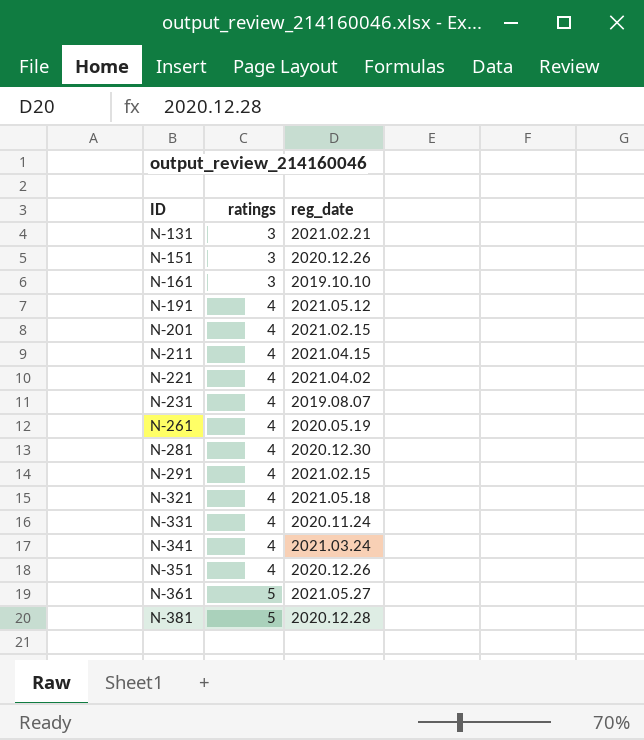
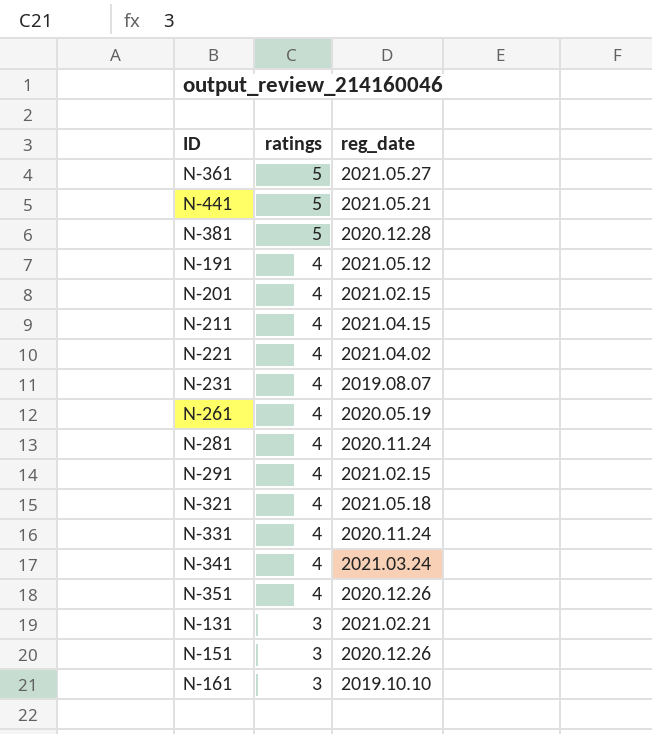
row order: ID ascending -> ratings descending
row N-441: none -> 5 | 2021.05.21
N-281 | reg_date: 2020.12.30 -> 2020.11.24

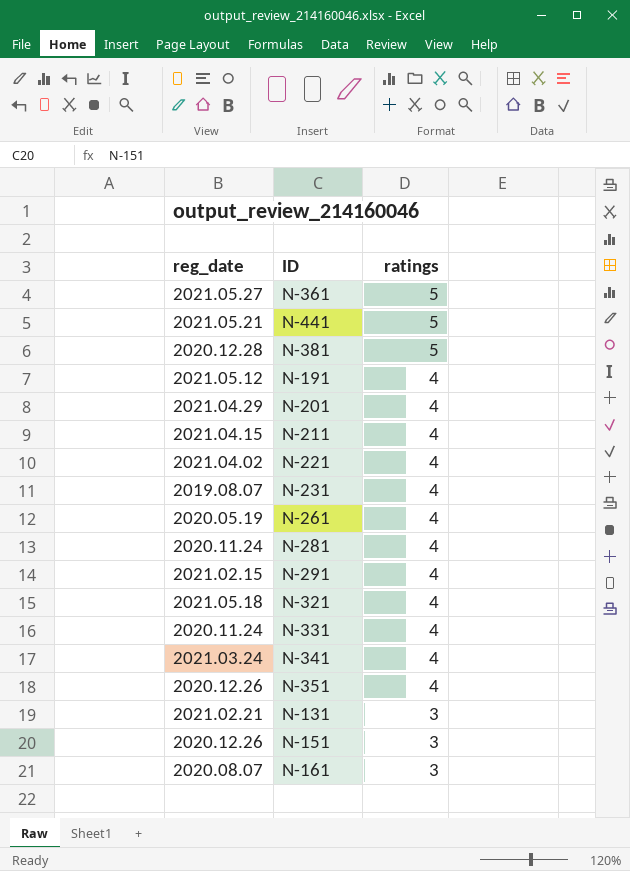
column reg_date | position: 3 -> 1
N-201 | reg_date: 2021.02.15 -> 2021.04.29
N-161 | reg_date: 2019.10.10 -> 2020.08.07

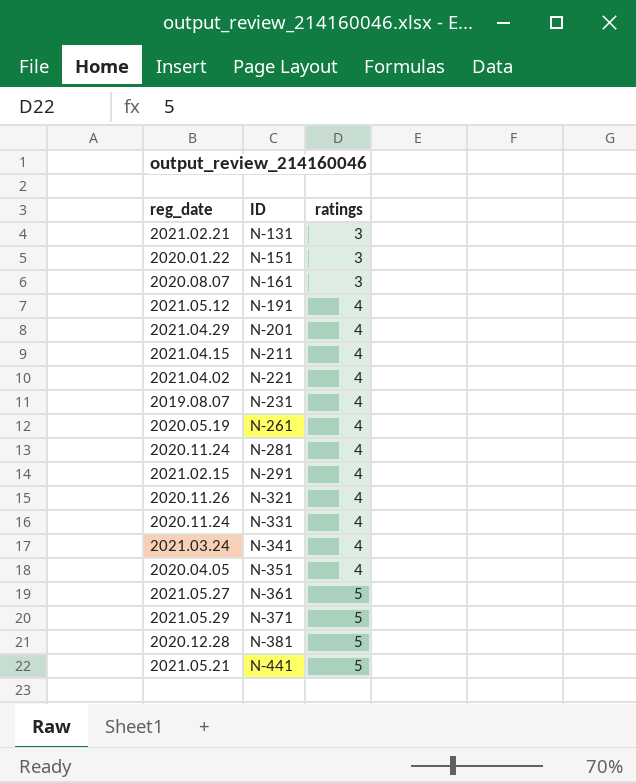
row order: ratings descending -> ID ascending
N-151 | reg_date: 2020.12.26 -> 2020.01.22
N-321 | reg_date: 2021.05.18 -> 2020.11.26
N-351 | reg_date: 2020.12.26 -> 2020.04.05
row N-371: none -> 2021.05.29 | 5

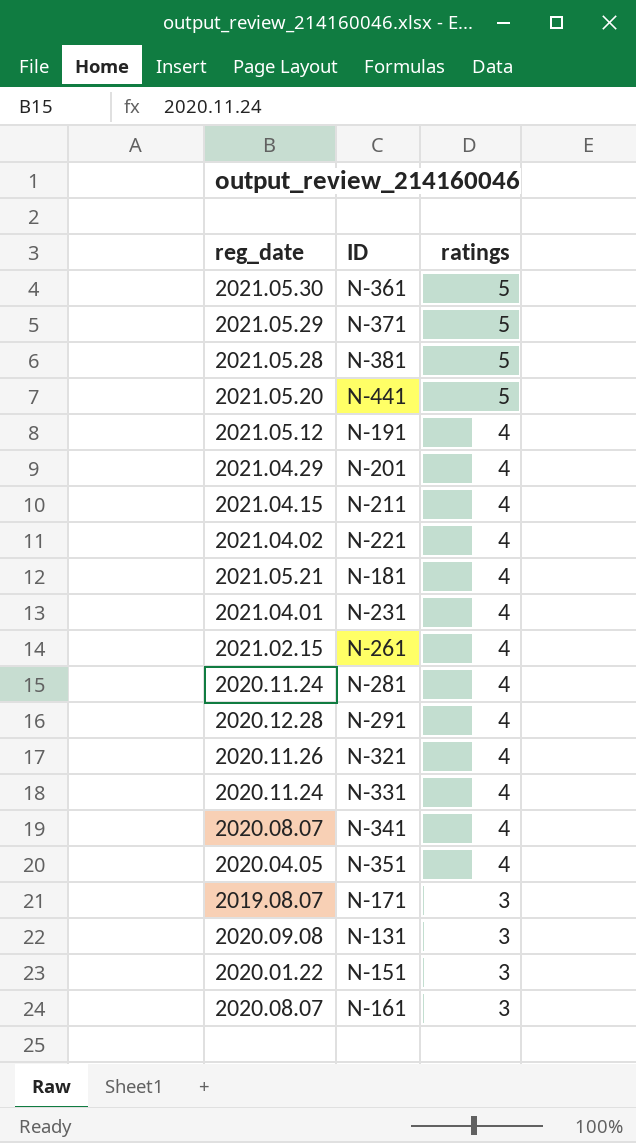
row order: ID ascending -> ratings descending
N-361 | reg_date: 2021.05.27 -> 2021.05.30
N-381 | reg_date: 2020.12.28 -> 2021.05.28
N-441 | reg_date: 2021.05.21 -> 2021.05.20
row N-181: none -> 2021.05.21 | 4
N-231 | reg_date: 2019.08.07 -> 2021.04.01
N-261 | reg_date: 2020.05.19 -> 2021.02.15
N-291 | reg_date: 2021.02.15 -> 2020.12.28
N-341 | reg_date: 2021.03.24 -> 2020.08.07
row N-171: none -> 2019.08.07 | 3
N-131 | reg_date: 2021.02.21 -> 2020.09.08

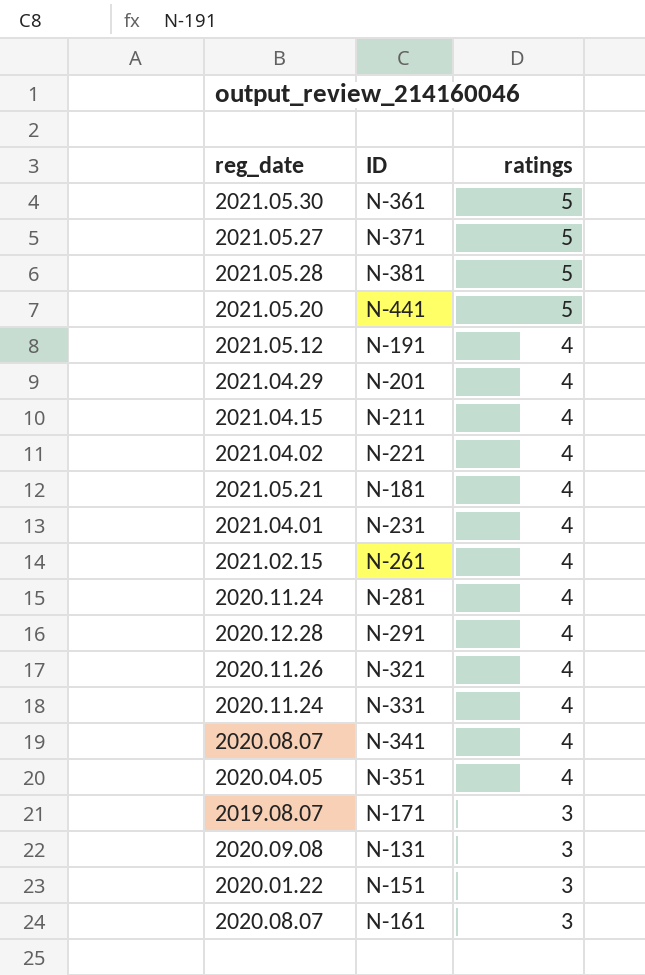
N-371 | reg_date: 2021.05.29 -> 2021.05.27

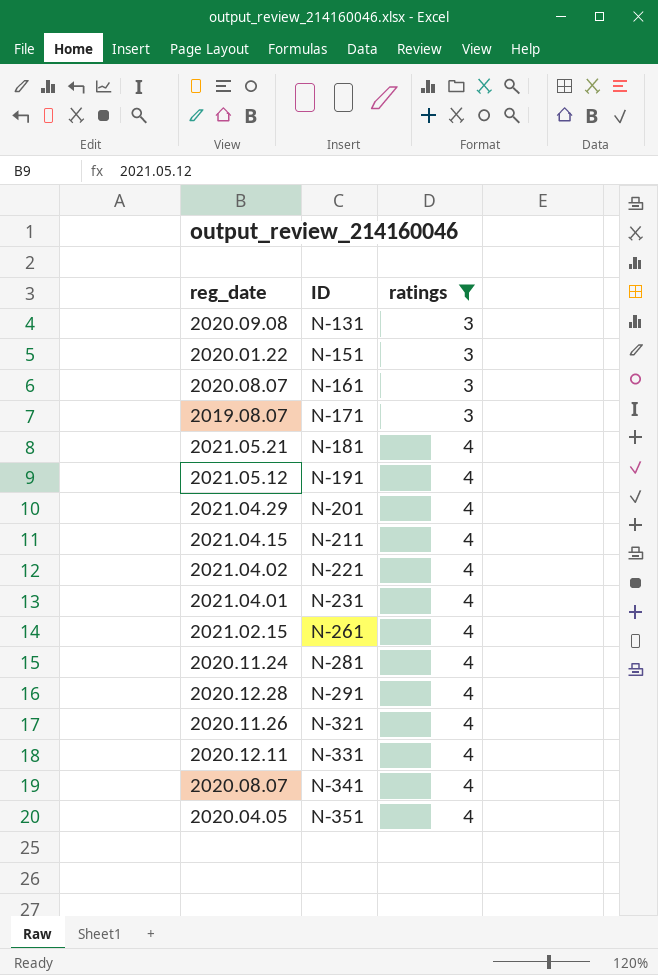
filter: none -> ratings != 5
row order: ratings descending -> ID ascending
N-331 | reg_date: 2020.11.24 -> 2020.12.11

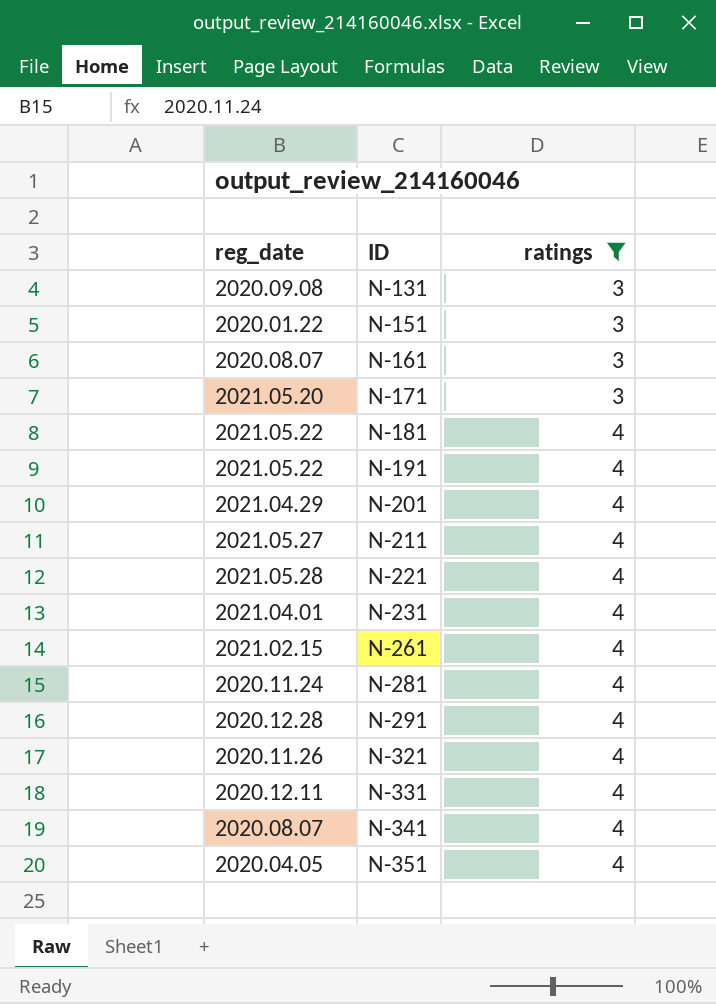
N-171 | reg_date: 2019.08.07 -> 2021.05.20
N-181 | reg_date: 2021.05.21 -> 2021.05.22
N-191 | reg_date: 2021.05.12 -> 2021.05.22
N-211 | reg_date: 2021.04.15 -> 2021.05.27
N-221 | reg_date: 2021.04.02 -> 2021.05.28

